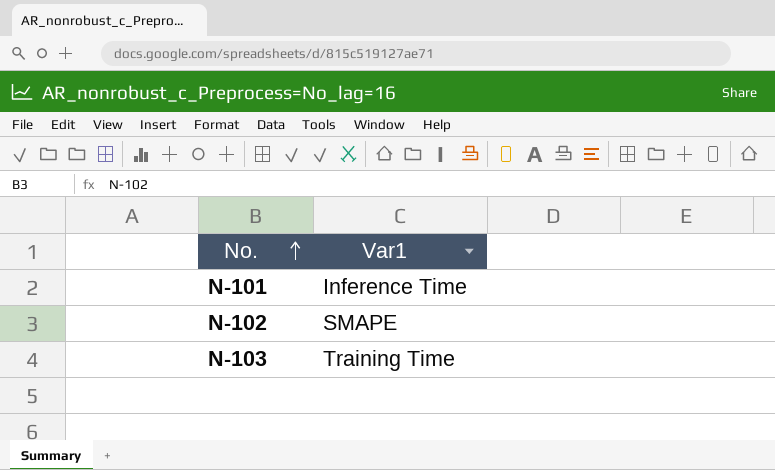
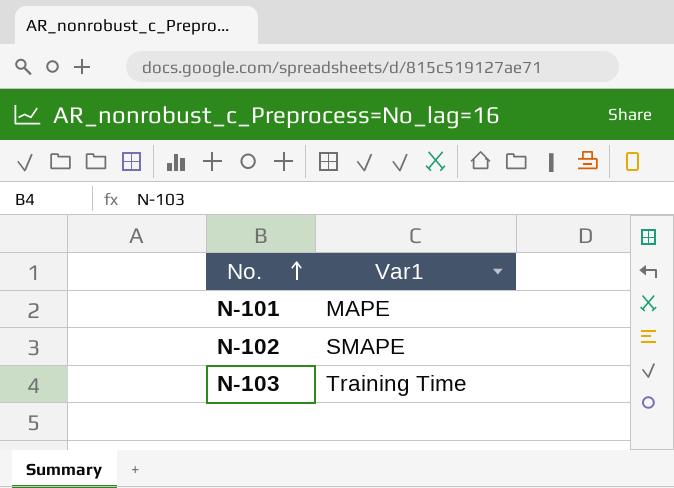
N-101 | Var1: Inference Time -> MAPE

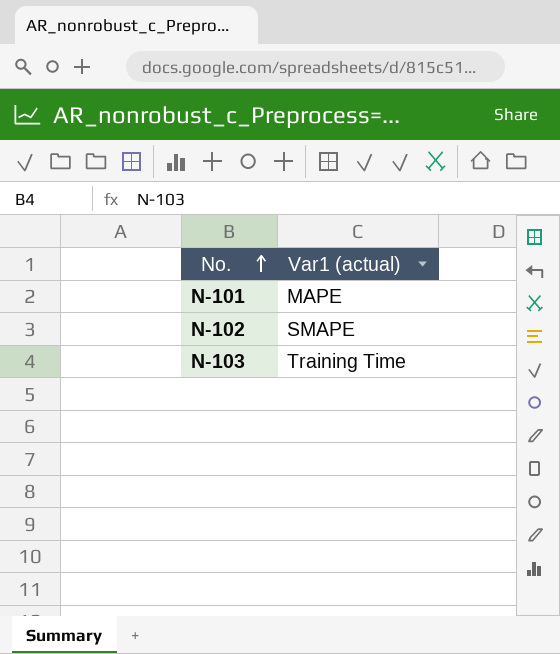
column name: Var1 -> Var1 (actual)

